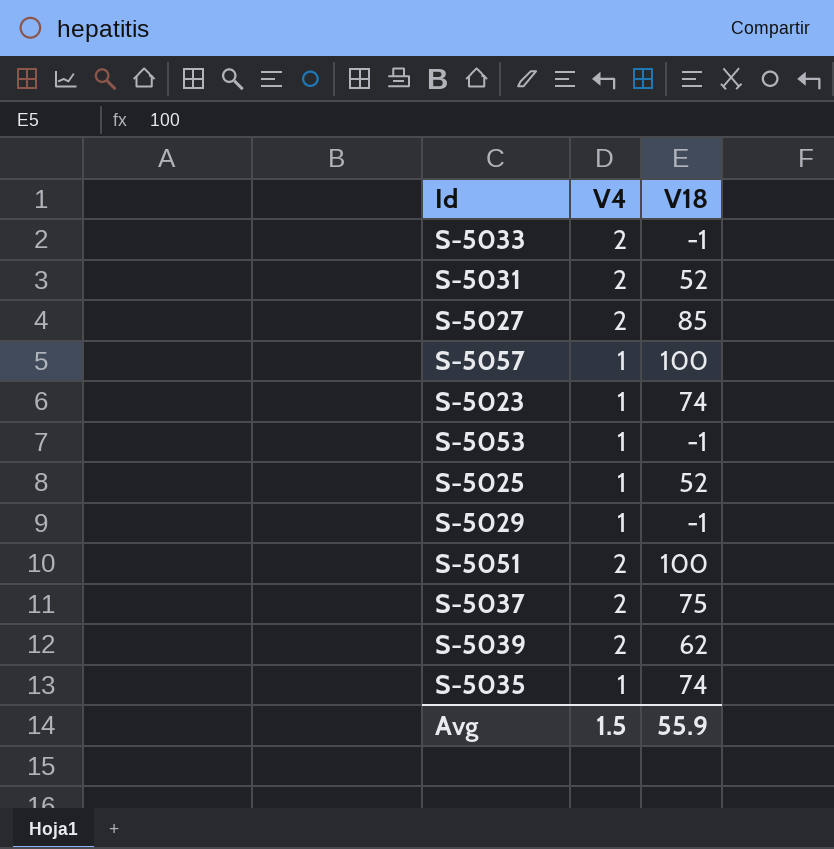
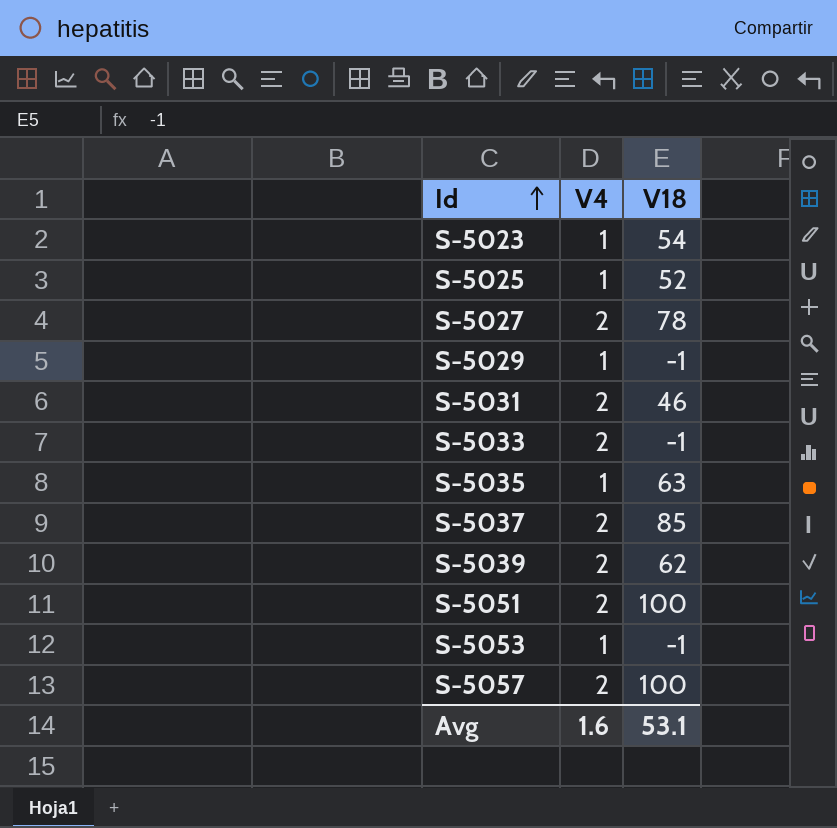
row order: none -> Id ascending
S-5023 | V18: 74 -> 54
S-5027 | V18: 85 -> 78
S-5031 | V18: 52 -> 46
S-5035 | V18: 74 -> 63
S-5037 | V18: 75 -> 85
S-5057 | V4: 1 -> 2
Avg | V4: 1.5 -> 1.6
Avg | V18: 55.9 -> 53.1

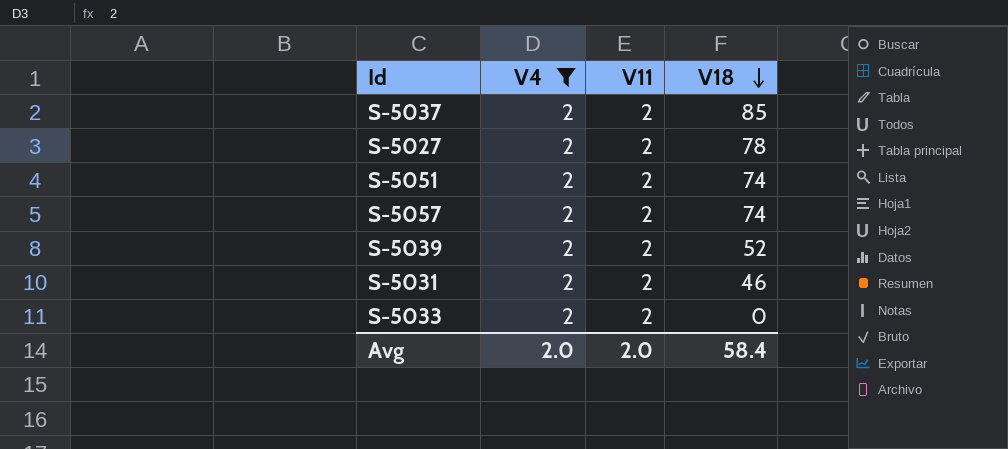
filter: none -> V4 = 2
row order: Id ascending -> V18 descending
column V11 | position: none -> 3
S-5051 | V18: 100 -> 74
S-5057 | V18: 100 -> 74
S-5039 | V18: 62 -> 52
S-5033 | V18: -1 -> 0
Avg | V4: 1.6 -> 2.0
Avg | V18: 53.1 -> 58.4

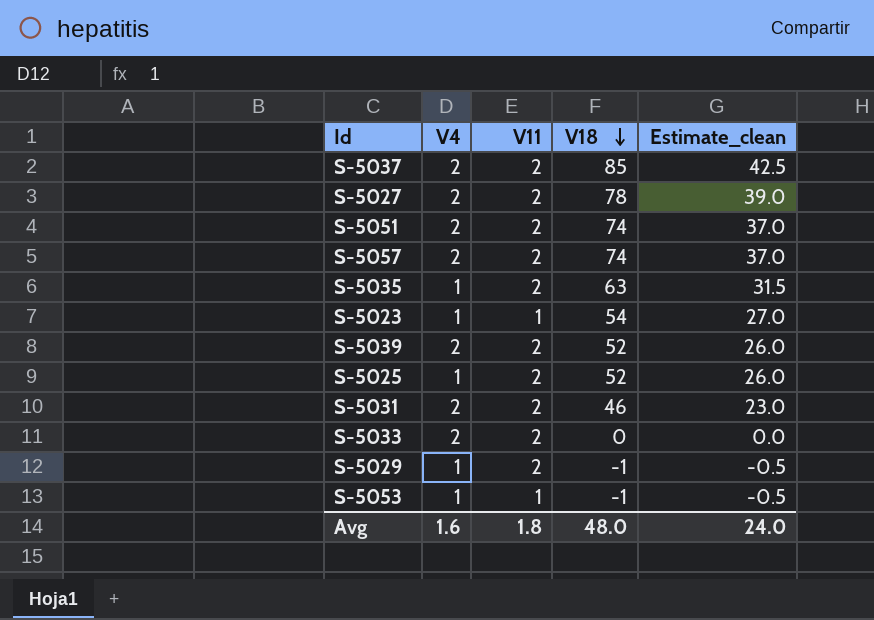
filter: V4 = 2 -> none
column Estimate_clean | formula: none -> [V18] * 0.5
Avg | V4: 2.0 -> 1.6
Avg | V11: 2.0 -> 1.8
Avg | V18: 58.4 -> 48.0

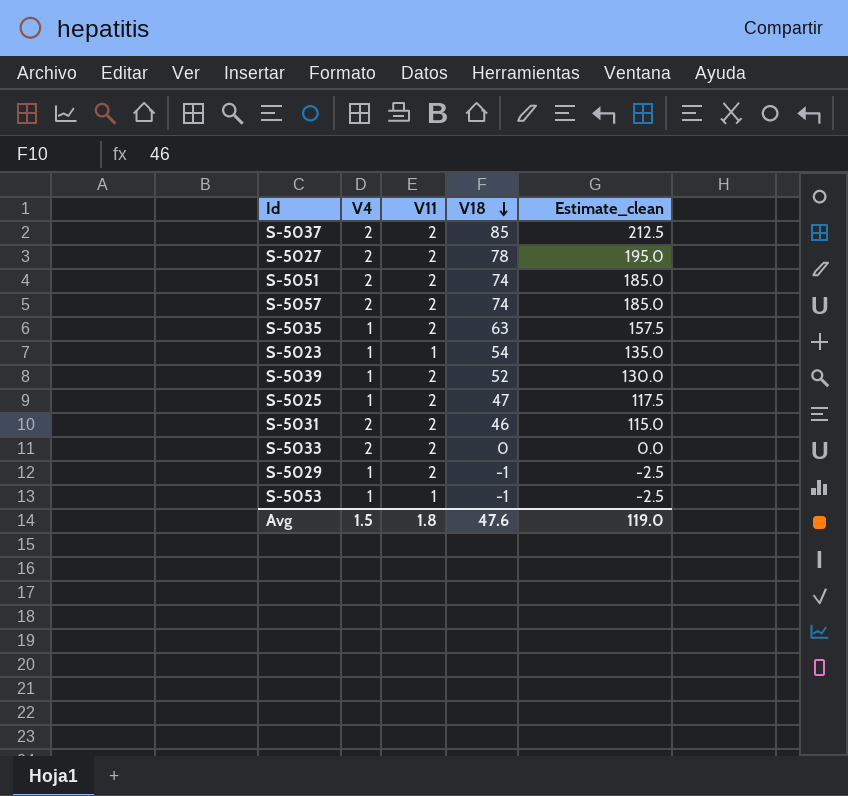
column Estimate_clean | formula: [V18] * 0.5 -> [V18] * 2.5
S-5039 | V4: 2 -> 1
S-5025 | V18: 52 -> 47
Avg | V4: 1.6 -> 1.5
Avg | V18: 48.0 -> 47.6
Avg | Estimate_clean: 24.0 -> 119.0

